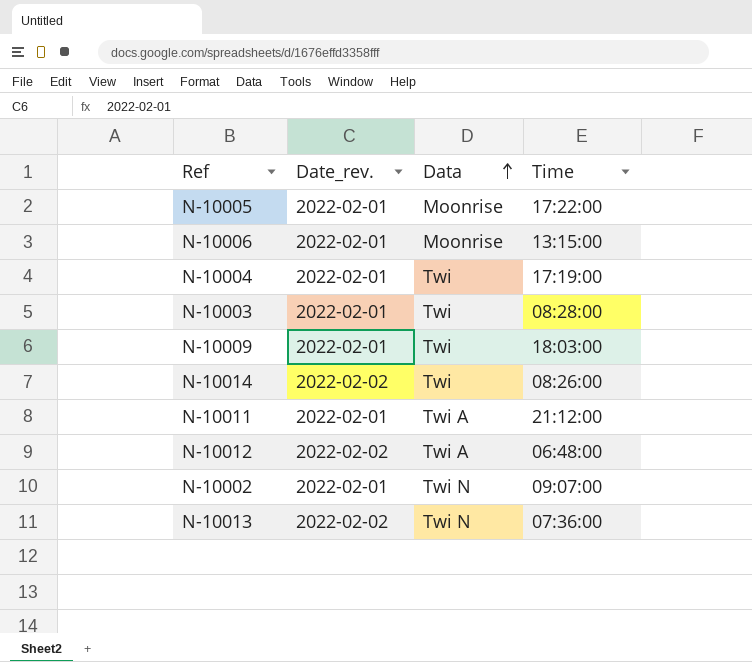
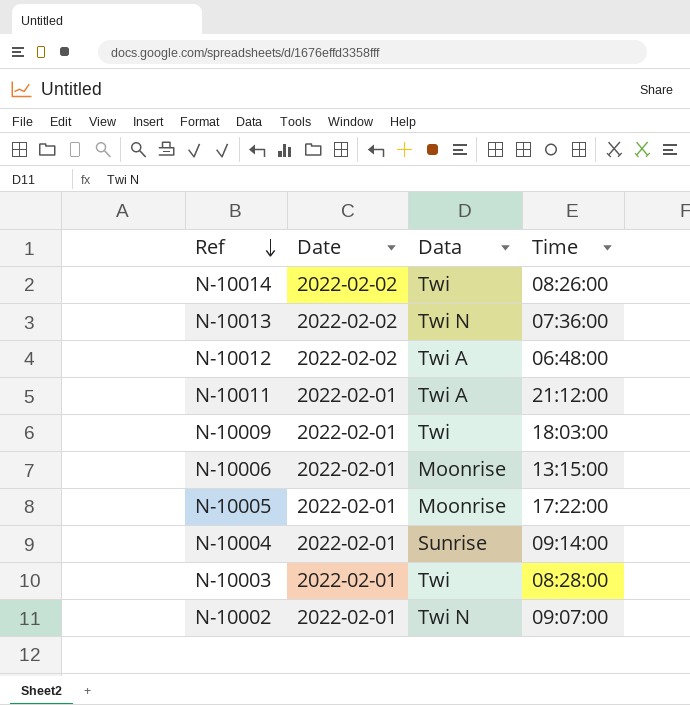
row order: Data ascending -> Ref descending
column name: Date_rev. -> Date
N-10004 | Data: Twi -> Sunrise
N-10004 | Time: 17:19:00 -> 09:14:00

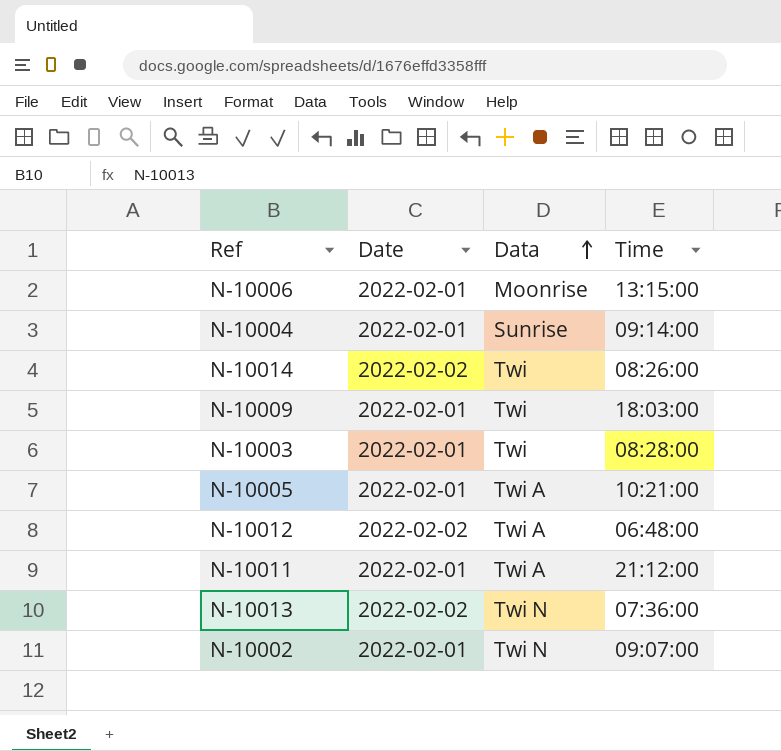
row order: Ref descending -> Data ascending
N-10005 | Data: Moonrise -> Twi A
N-10005 | Time: 17:22:00 -> 10:21:00

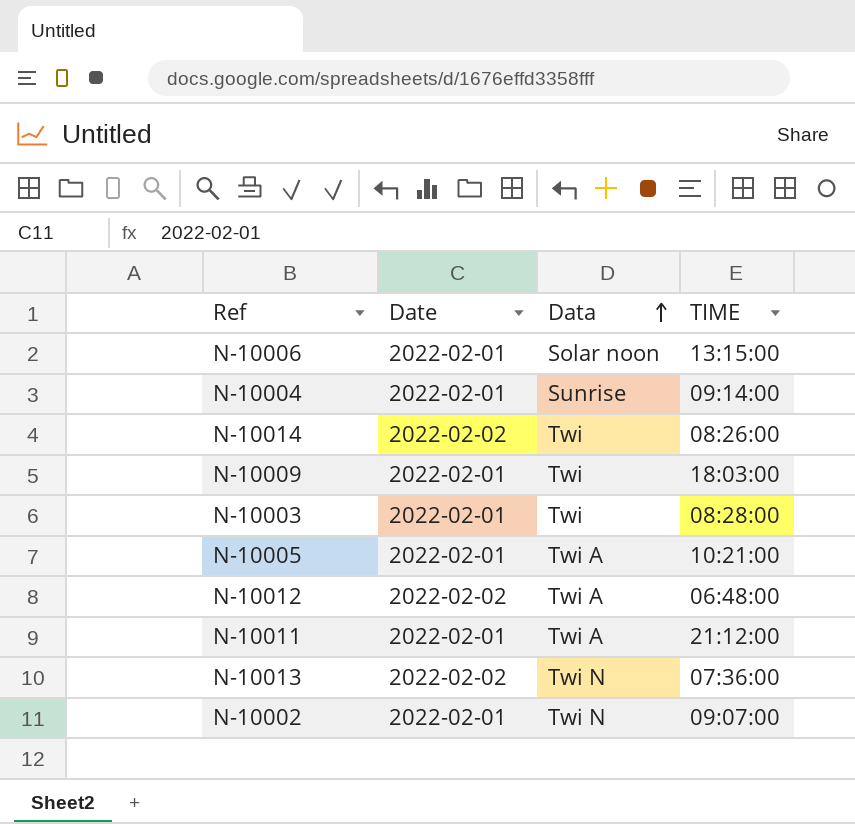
column name: Time -> TIME
N-10006 | Data: Moonrise -> Solar noon

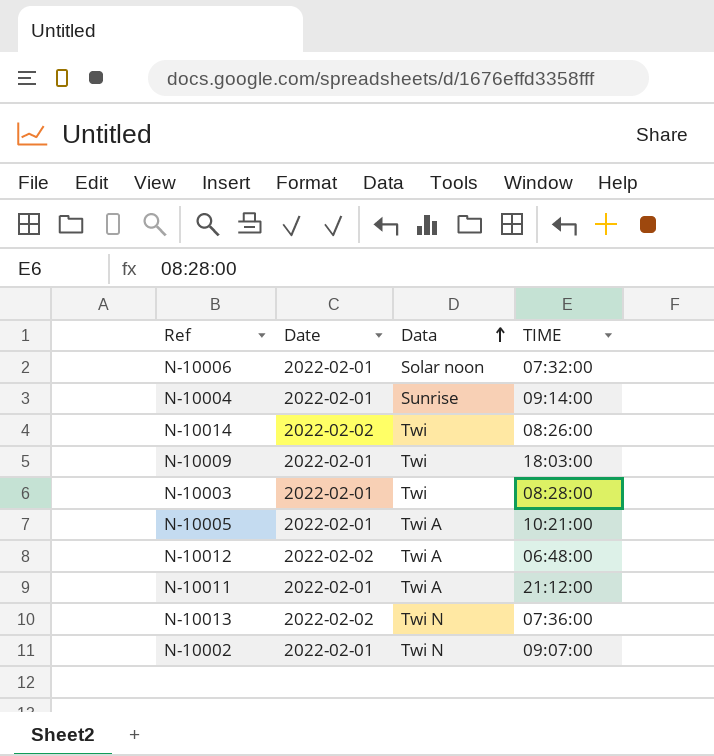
N-10006 | TIME: 13:15:00 -> 07:32:00

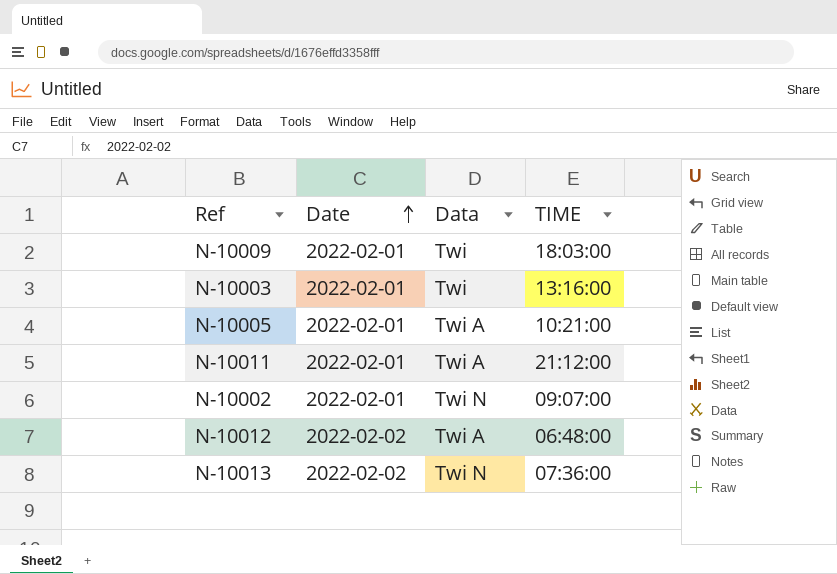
row order: Data ascending -> Date ascending
row N-10006: 2022-02-01 | Solar noon | 07:32:00 -> none
row N-10004: 2022-02-01 | Sunrise | 09:14:00 -> none
row N-10014: 2022-02-02 | Twi | 08:26:00 -> none
N-10003 | TIME: 08:28:00 -> 13:16:00

